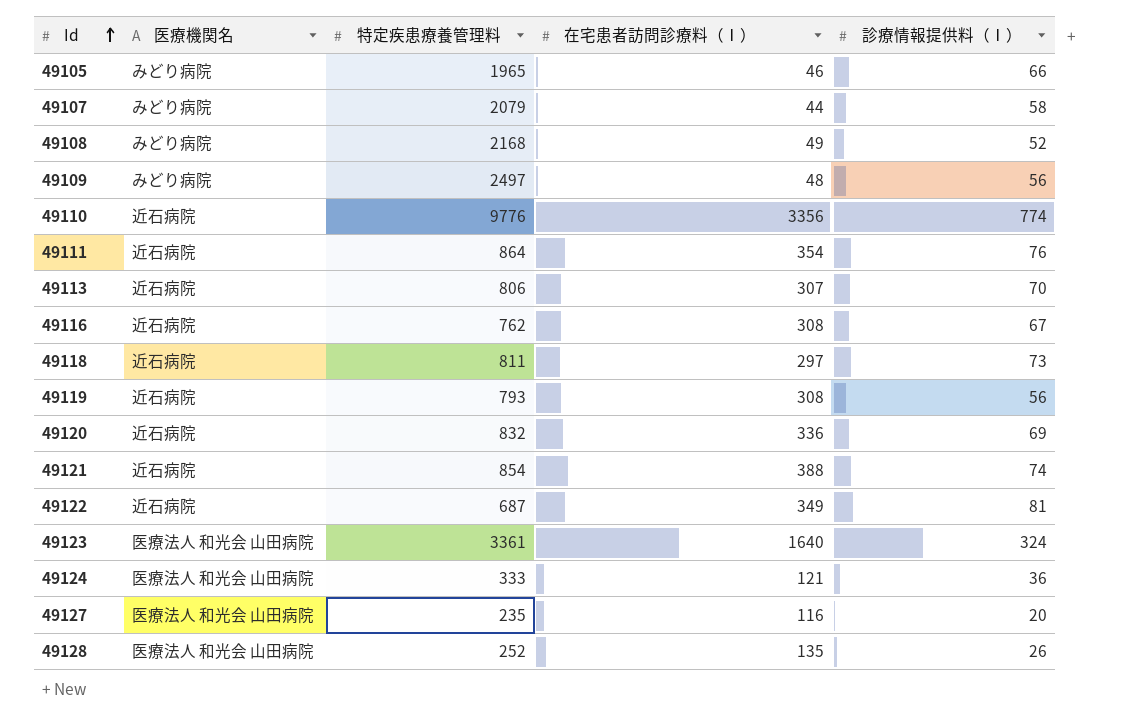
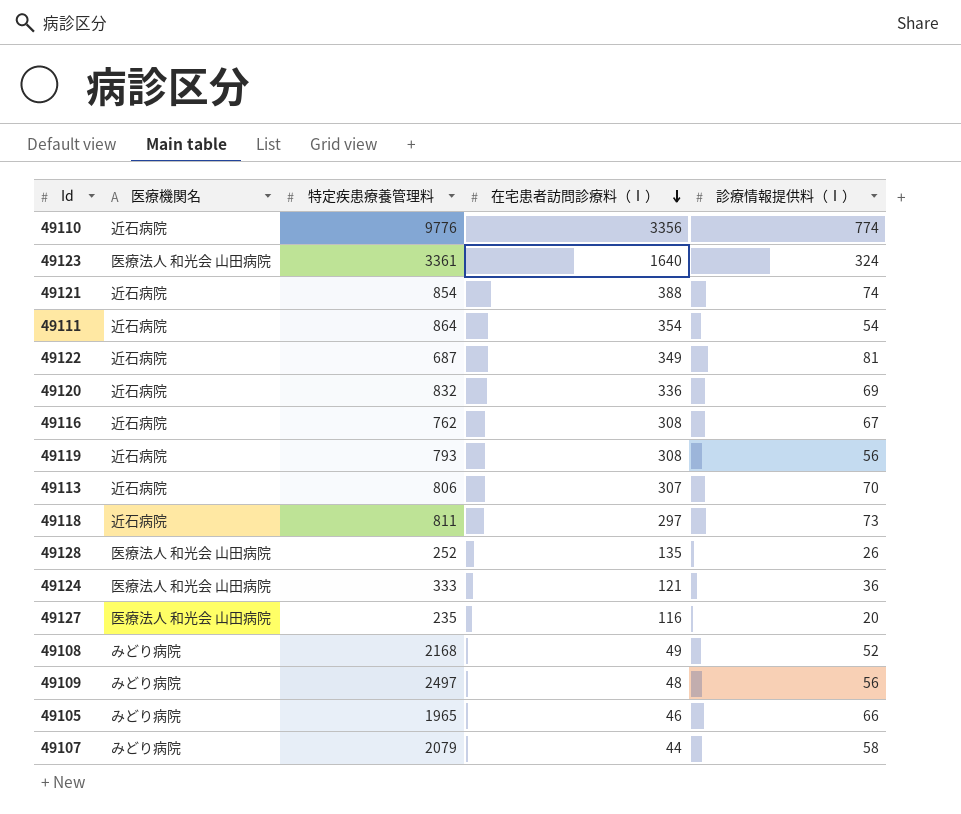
row order: Id ascending -> 在宅患者訪問診療料（Ⅰ） descending
49111 | 診療情報提供料（Ⅰ）: 76 -> 54

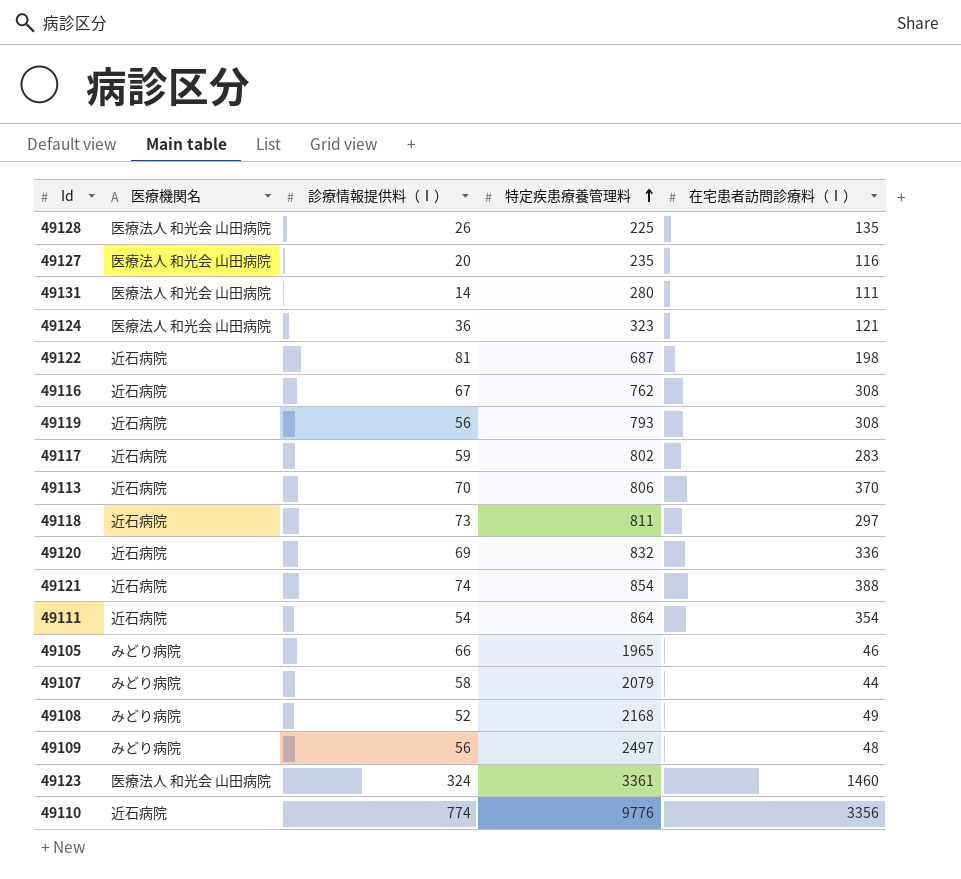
row order: 在宅患者訪問診療料（Ⅰ） descending -> 特定疾患療養管理料 ascending
column 診療情報提供料（Ⅰ） | position: 5 -> 3
49128 | 特定疾患療養管理料: 252 -> 225
row 49131: none -> 医療法人 和光会 山田病院 | 14 | 280 | 111
49124 | 特定疾患療養管理料: 333 -> 323
49122 | 在宅患者訪問診療料（Ⅰ）: 349 -> 198
row 49117: none -> 近石病院 | 59 | 802 | 283
49113 | 在宅患者訪問診療料（Ⅰ）: 307 -> 370
49123 | 在宅患者訪問診療料（Ⅰ）: 1640 -> 1460

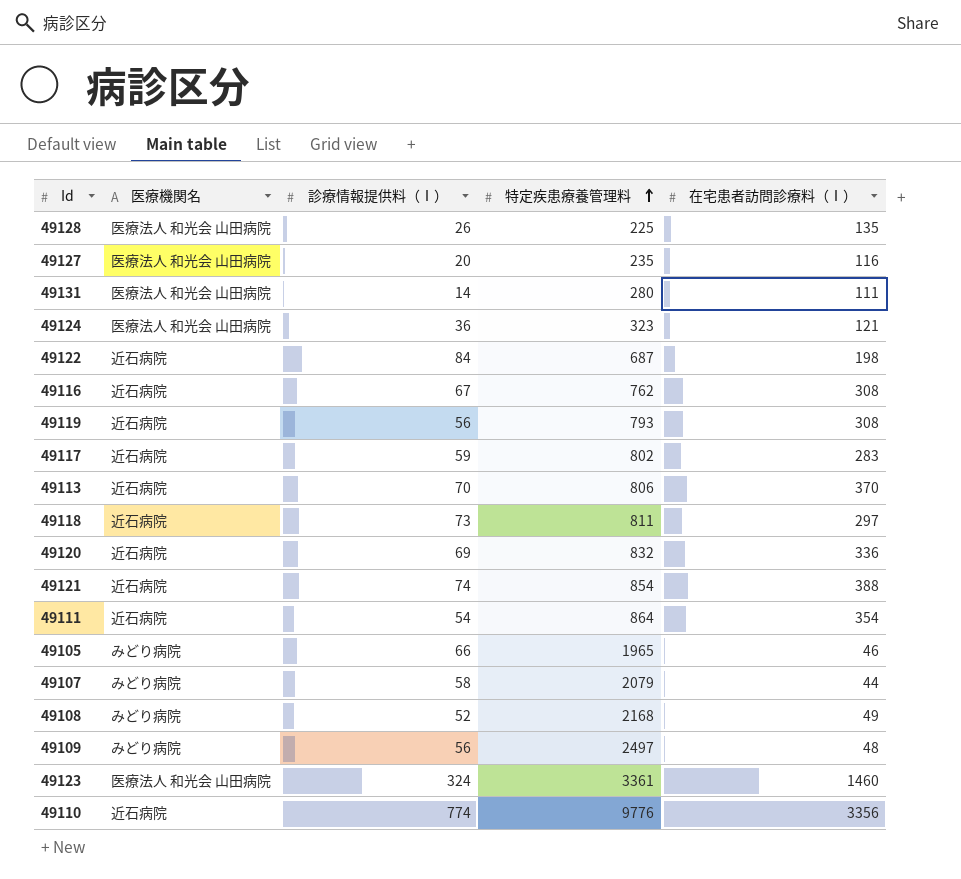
49122 | 診療情報提供料（Ⅰ）: 81 -> 84

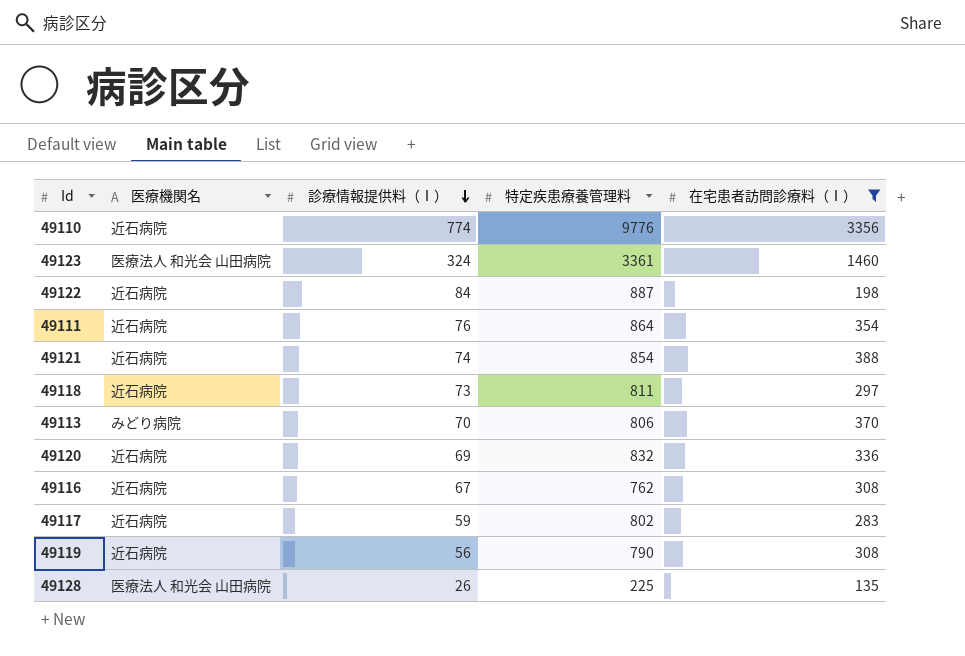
filter: none -> 在宅患者訪問診療料（Ⅰ） >= 135
row order: 特定疾患療養管理料 ascending -> 診療情報提供料（Ⅰ） descending
49122 | 特定疾患療養管理料: 687 -> 887
49111 | 診療情報提供料（Ⅰ）: 54 -> 76
49113 | 医療機関名: 近石病院 -> みどり病院
49119 | 特定疾患療養管理料: 793 -> 790

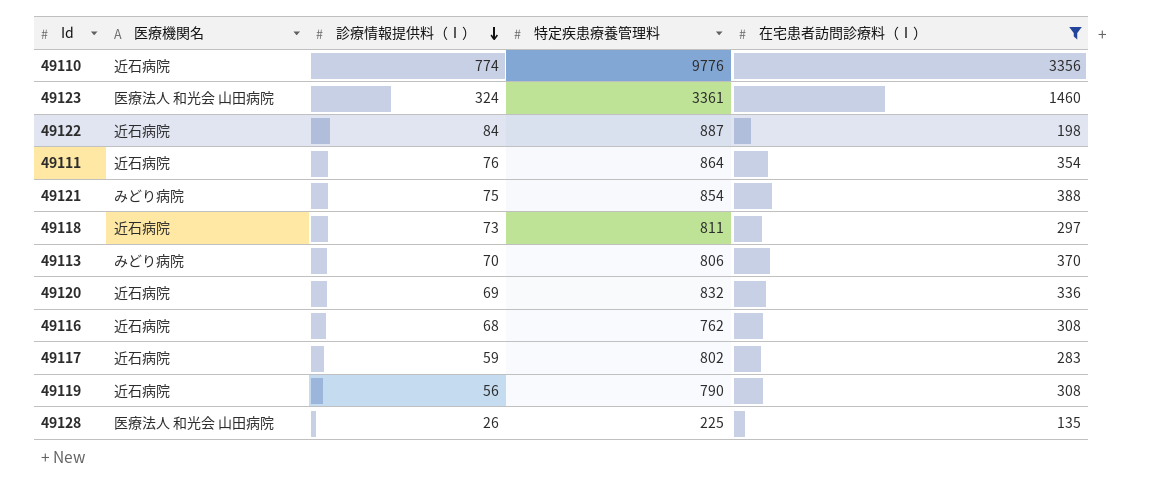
49121 | 医療機関名: 近石病院 -> みどり病院
49121 | 診療情報提供料（Ⅰ）: 74 -> 75
49116 | 診療情報提供料（Ⅰ）: 67 -> 68

